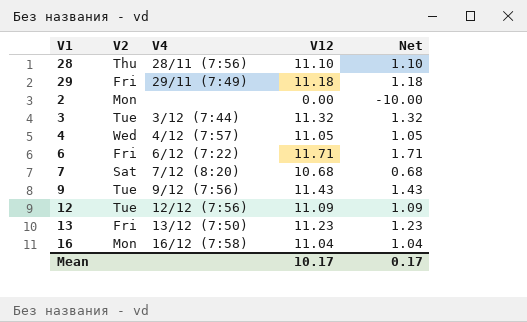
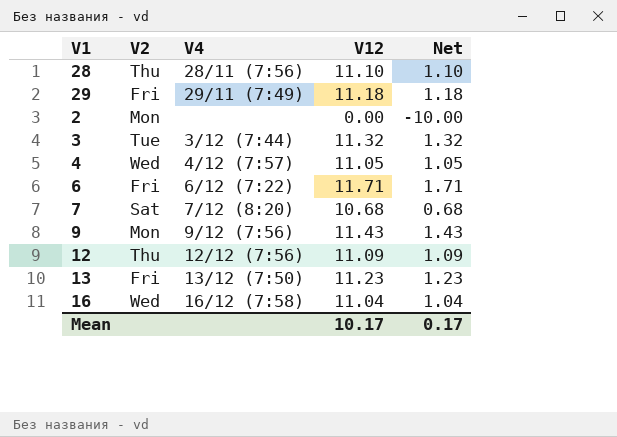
9 | V2: Tue -> Mon
12 | V2: Tue -> Thu
16 | V2: Mon -> Wed

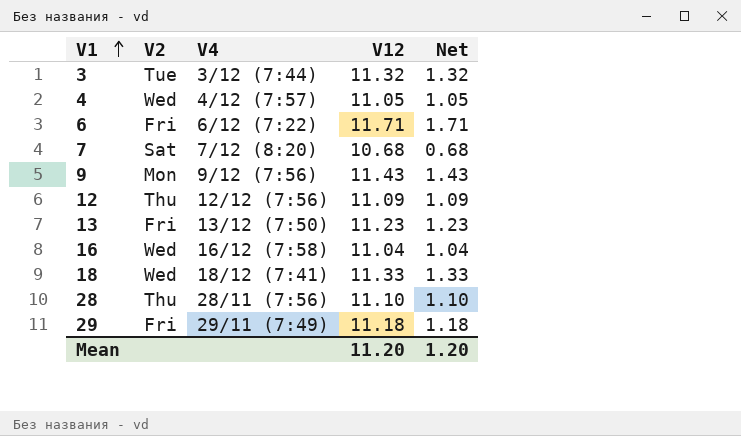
row order: none -> V1 ascending
row 2: Mon | none | 0.00 | -10.00 -> none
row 18: none -> Wed | 18/12 (7:41) | 11.33 | 1.33
Mean | V12: 10.17 -> 11.20
Mean | Net: 0.17 -> 1.20

